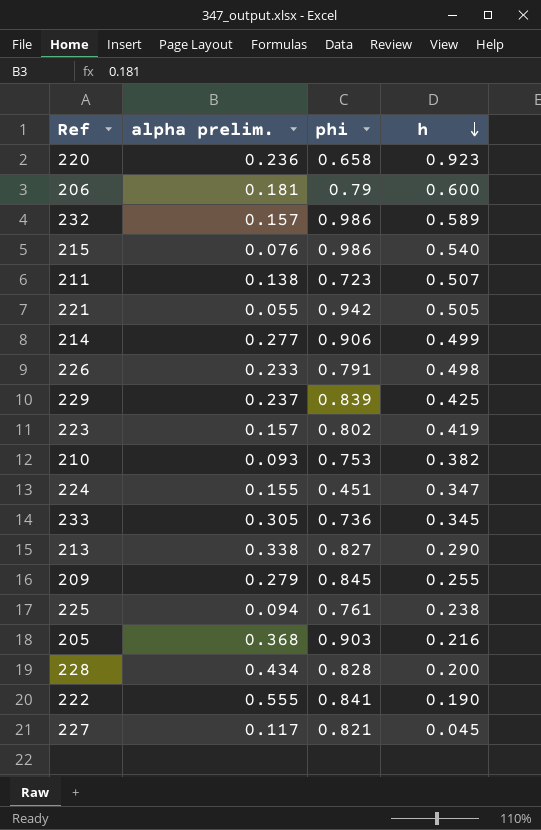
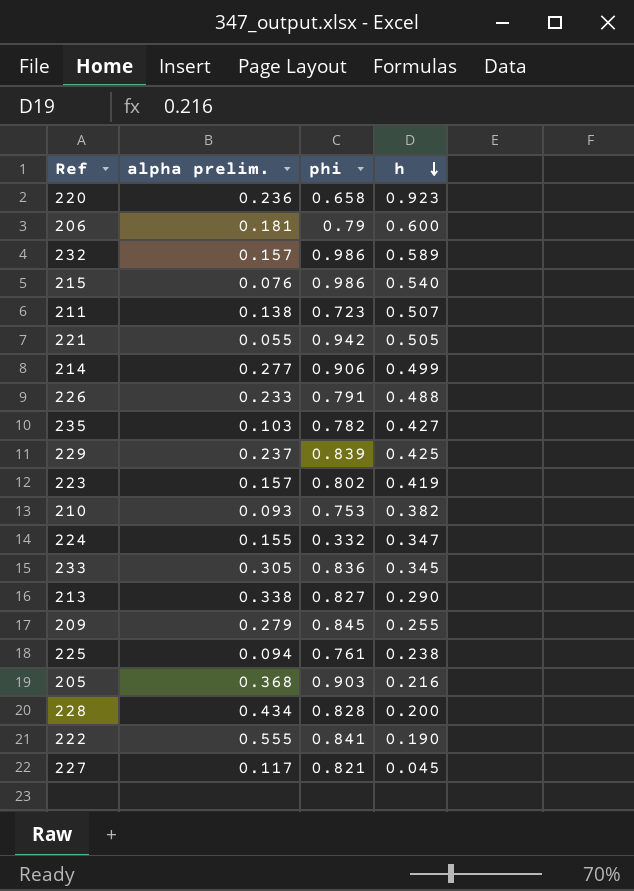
226 | h: 0.498 -> 0.488
row 235: none -> 0.103 | 0.782 | 0.427
224 | phi: 0.451 -> 0.332
233 | phi: 0.736 -> 0.836

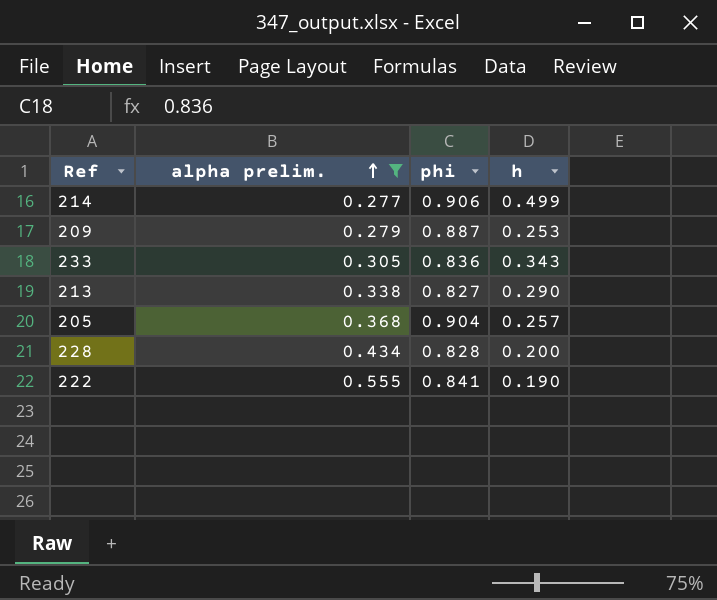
filter: none -> alpha prelim. >= 0.277
row order: h descending -> alpha prelim. ascending
209 | phi: 0.845 -> 0.887
209 | h: 0.255 -> 0.253
233 | h: 0.345 -> 0.343
205 | phi: 0.903 -> 0.904
205 | h: 0.216 -> 0.257

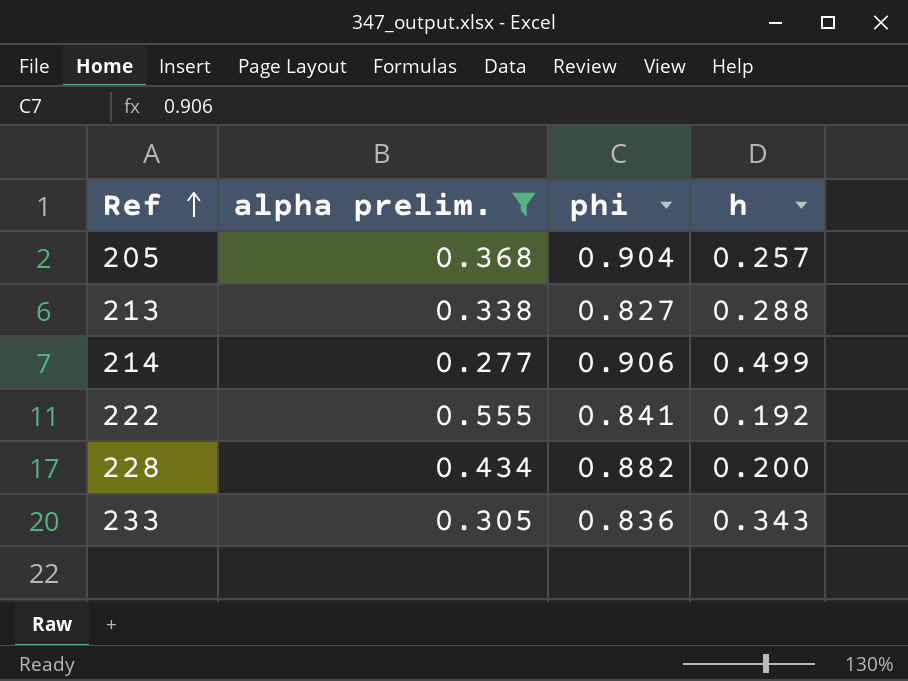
row order: alpha prelim. ascending -> Ref ascending
row 209: 0.279 | 0.887 | 0.253 -> none
213 | h: 0.290 -> 0.288
222 | h: 0.190 -> 0.192
228 | phi: 0.828 -> 0.882

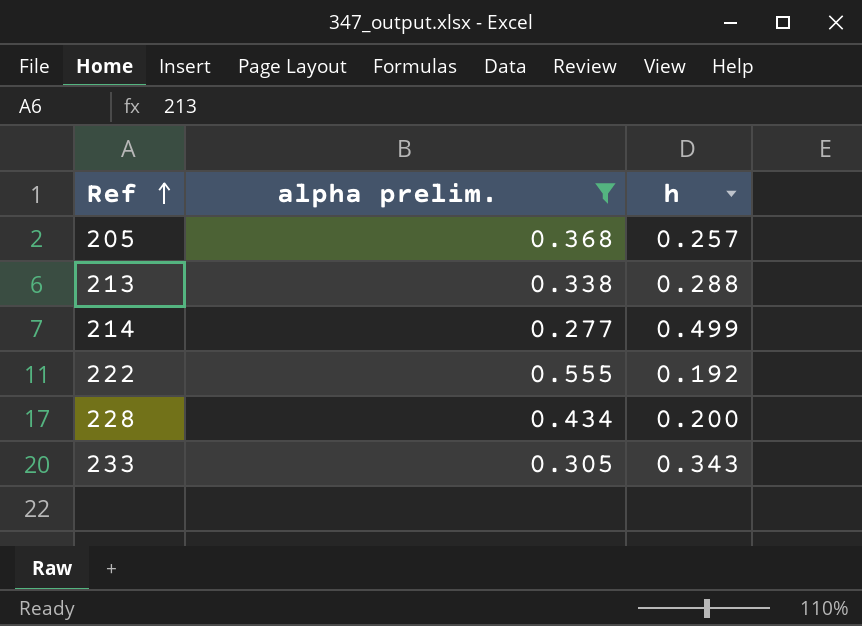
column phi | position: 3 -> none

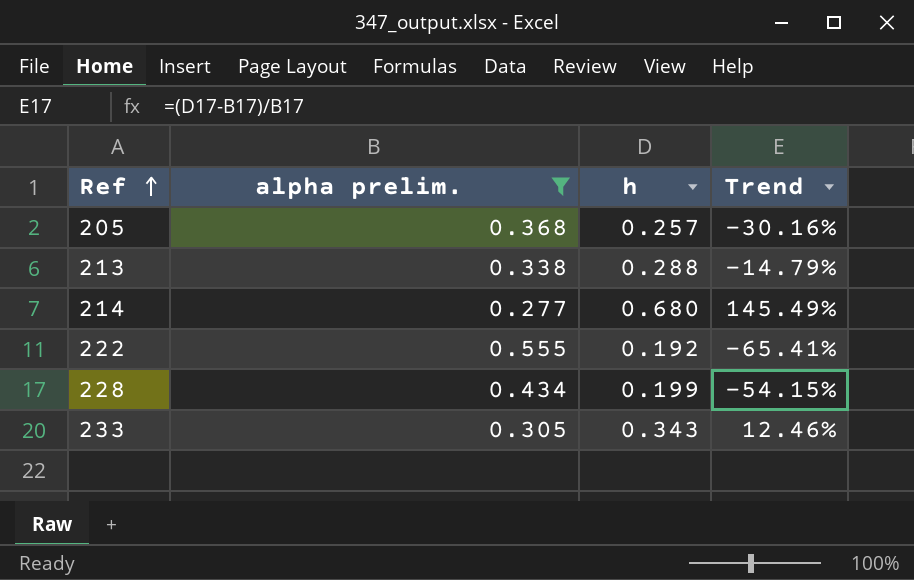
column Trend | formula: none -> ([h] - [alpha prelim.]) / [alpha prelim.]
214 | h: 0.499 -> 0.680
228 | h: 0.200 -> 0.199

